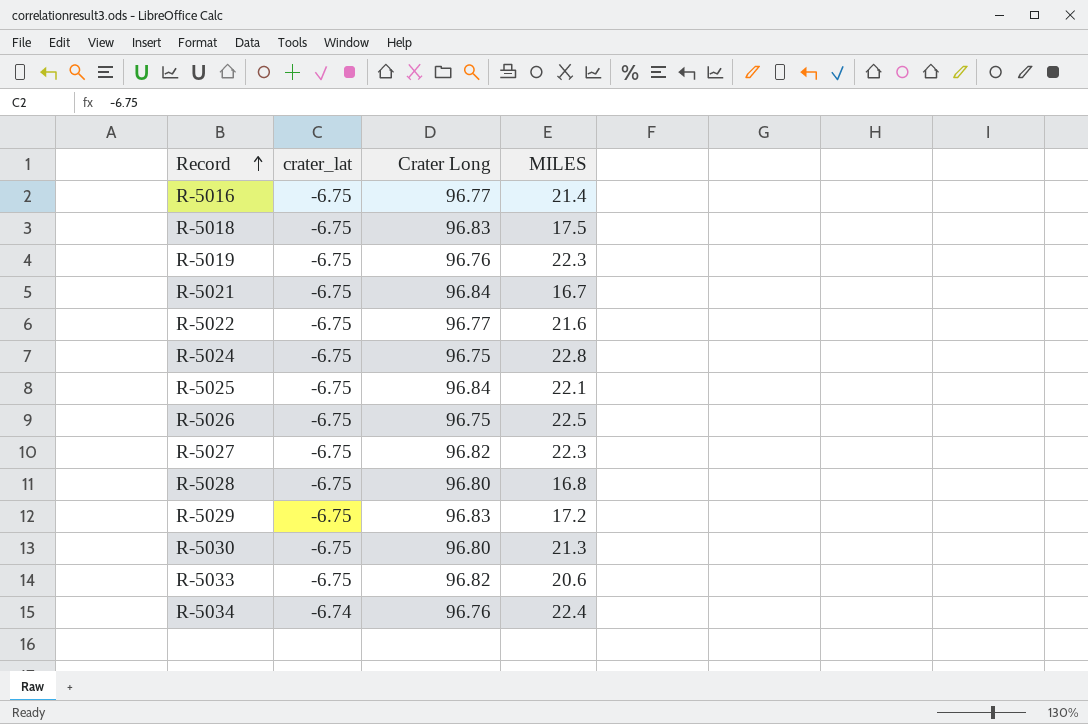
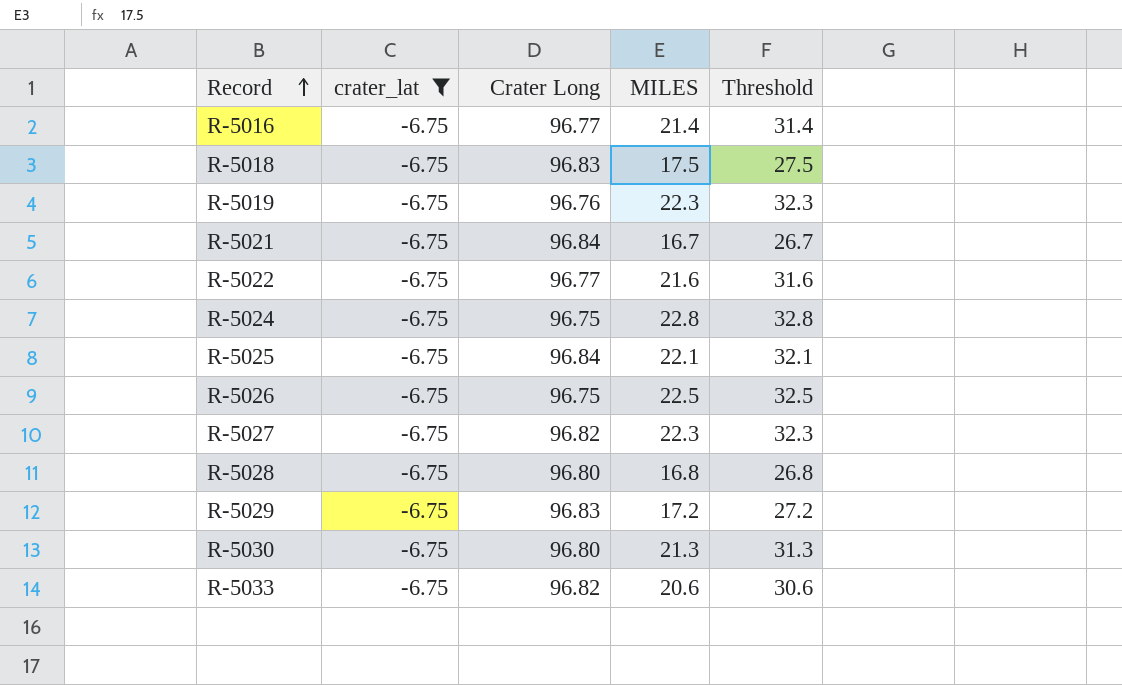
filter: none -> crater_lat = -6.75
column Threshold | formula: none -> [MILES] + 10

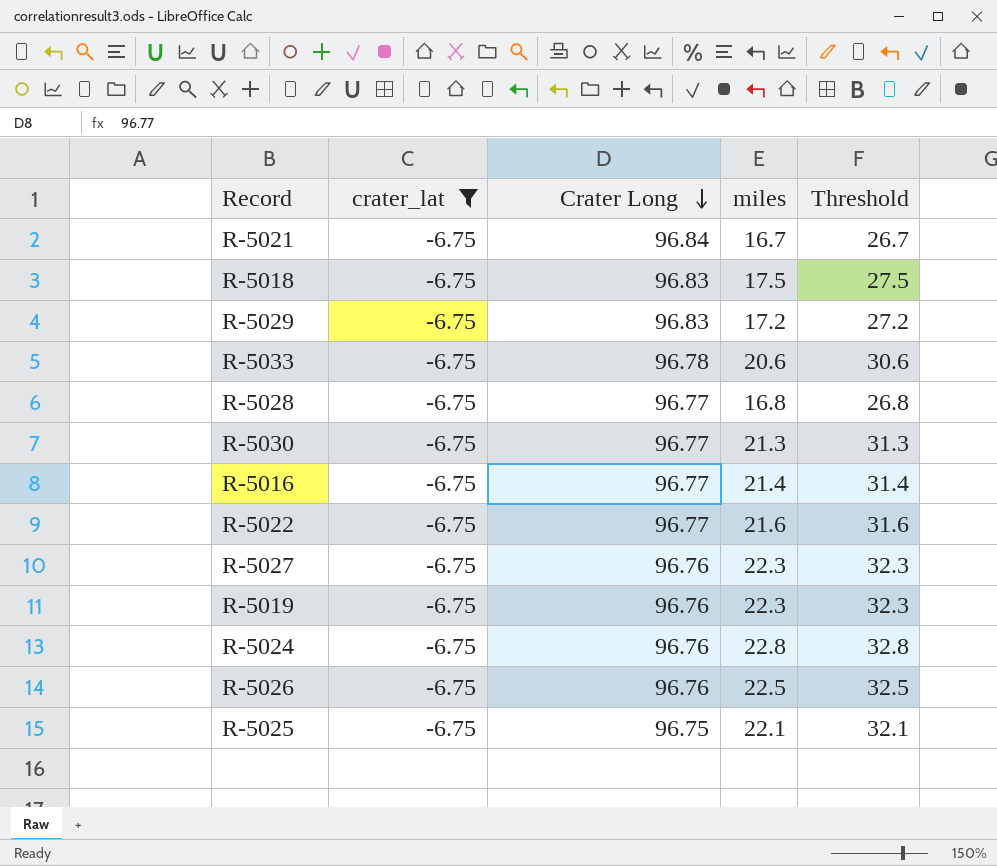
row order: Record ascending -> Crater Long descending
column name: MILES -> miles
R-5033 | Crater Long: 96.82 -> 96.78
R-5028 | Crater Long: 96.80 -> 96.77
R-5030 | Crater Long: 96.80 -> 96.77
R-5027 | Crater Long: 96.82 -> 96.76
R-5024 | Crater Long: 96.75 -> 96.76
R-5026 | Crater Long: 96.75 -> 96.76
R-5025 | Crater Long: 96.84 -> 96.75

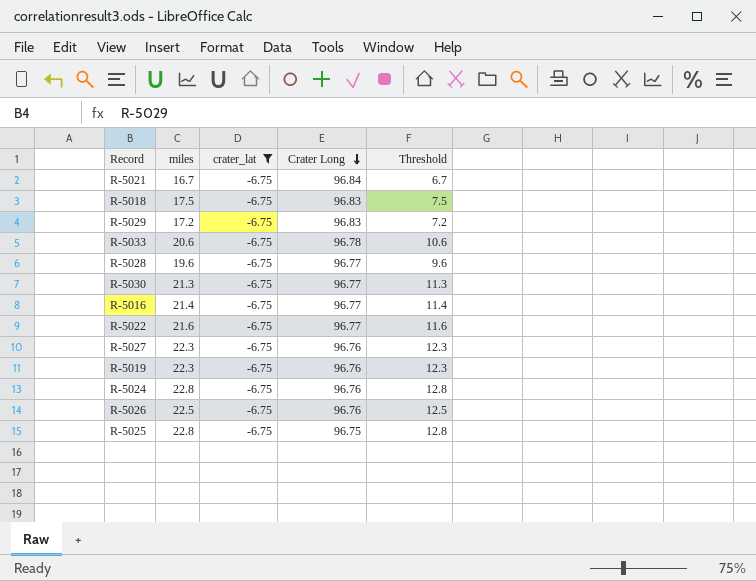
column miles | position: 4 -> 2
column Threshold | formula: [miles] + 10 -> [miles] - 10
R-5028 | miles: 16.8 -> 19.6
R-5025 | miles: 22.1 -> 22.8

